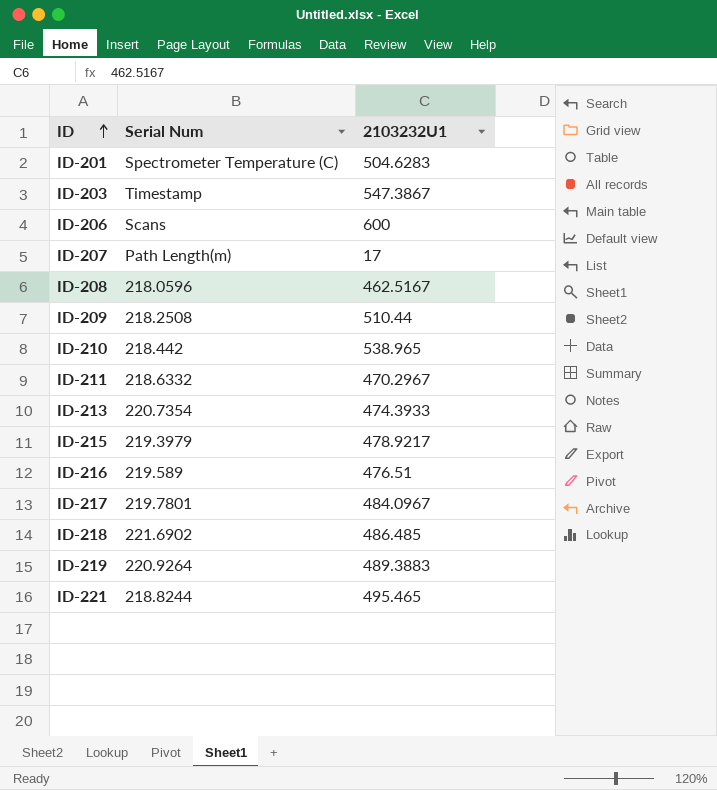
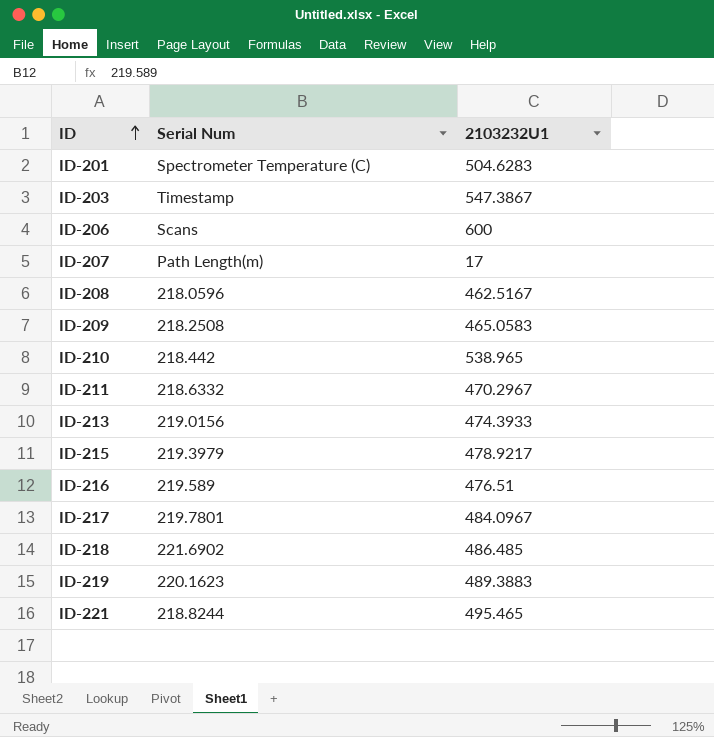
ID-209 | 2103232U1: 510.44 -> 465.0583
ID-213 | Serial Num: 220.7354 -> 219.0156
ID-219 | Serial Num: 220.9264 -> 220.1623

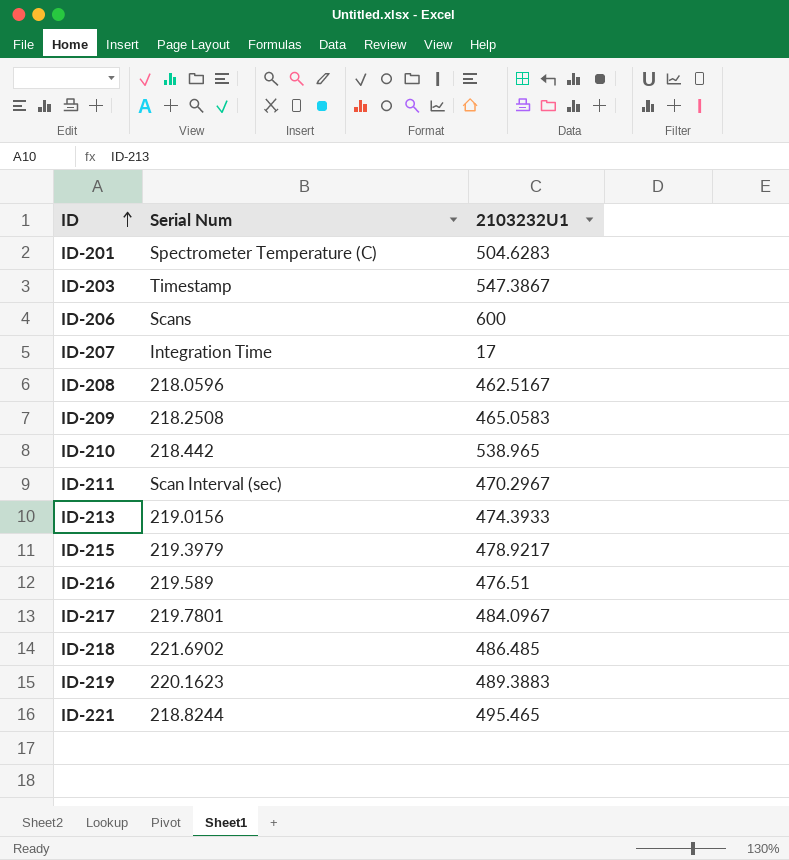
ID-207 | Serial Num: Path Length(m) -> Integration Time
ID-211 | Serial Num: 218.6332 -> Scan Interval (sec)

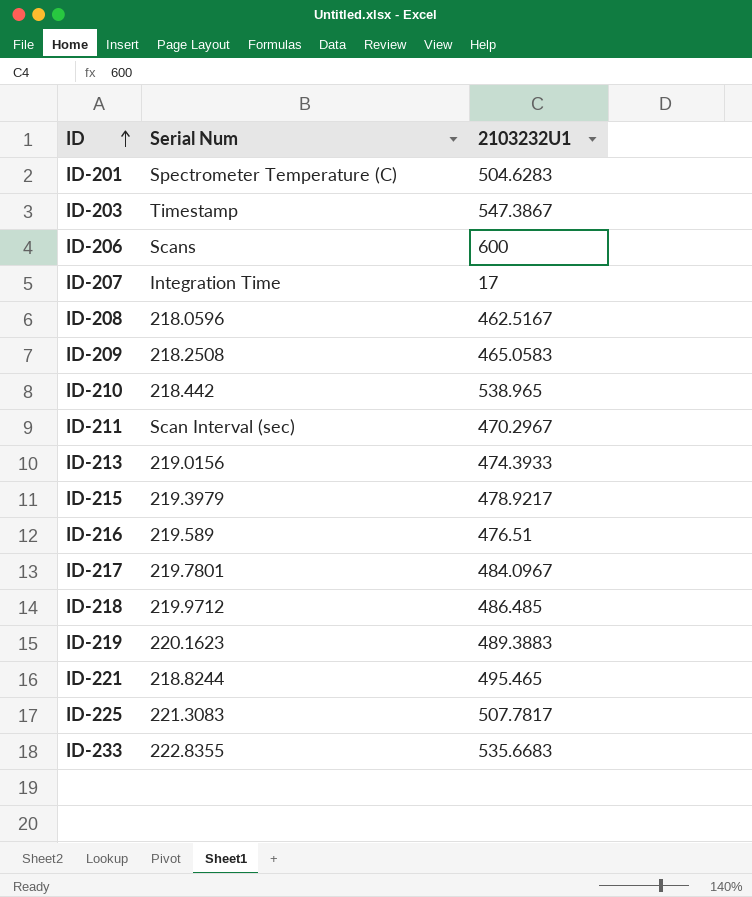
ID-218 | Serial Num: 221.6902 -> 219.9712
row ID-225: none -> 221.3083 | 507.7817
row ID-233: none -> 222.8355 | 535.6683

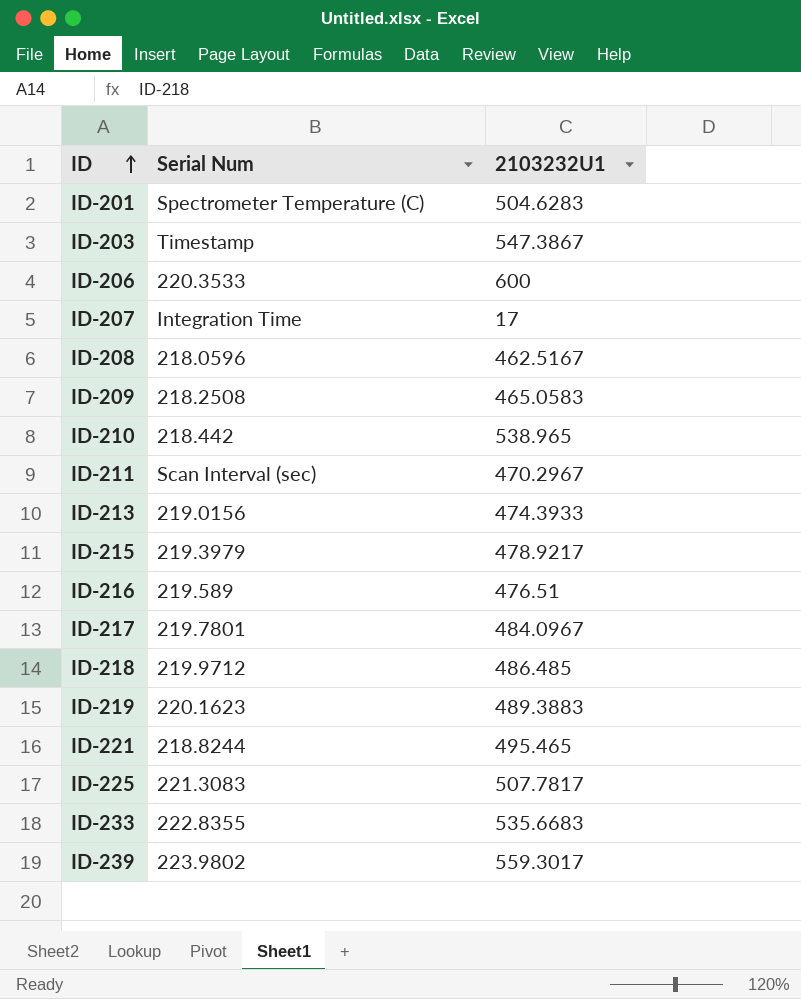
ID-206 | Serial Num: Scans -> 220.3533
row ID-239: none -> 223.9802 | 559.3017

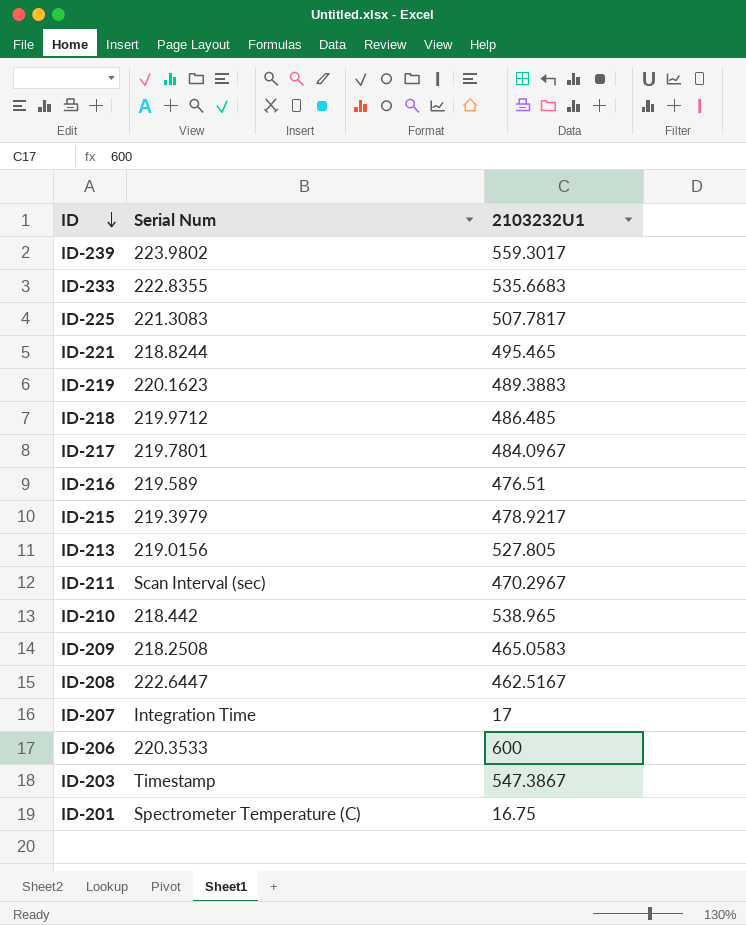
row order: ID ascending -> ID descending
ID-213 | 2103232U1: 474.3933 -> 527.805
ID-208 | Serial Num: 218.0596 -> 222.6447
ID-201 | 2103232U1: 504.6283 -> 16.75

